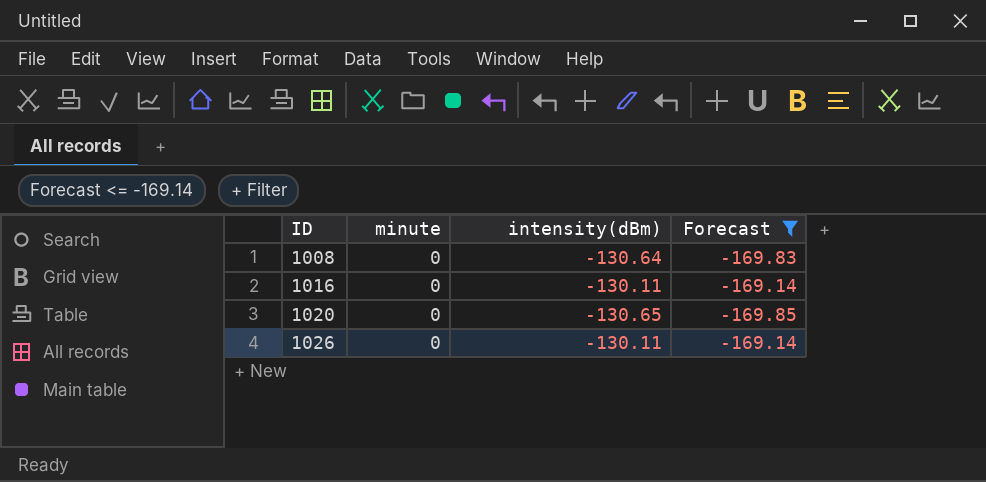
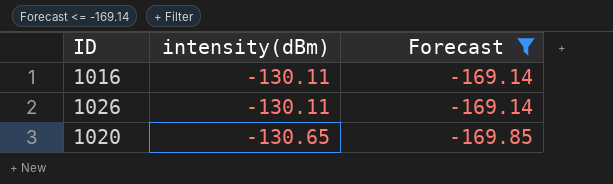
row order: ID ascending -> intensity(dBm) descending
column minute | position: 2 -> none
row 1008: 0 | -130.64 | -169.83 -> none

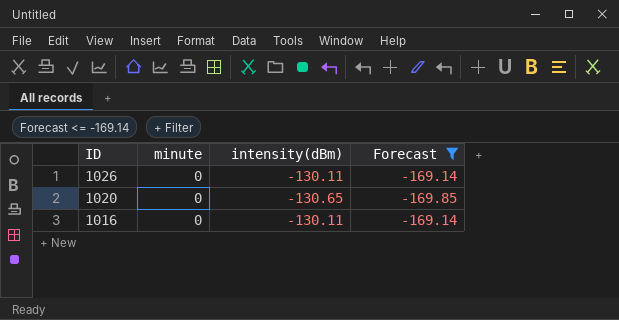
row order: intensity(dBm) descending -> ID descending
column minute | position: none -> 2

